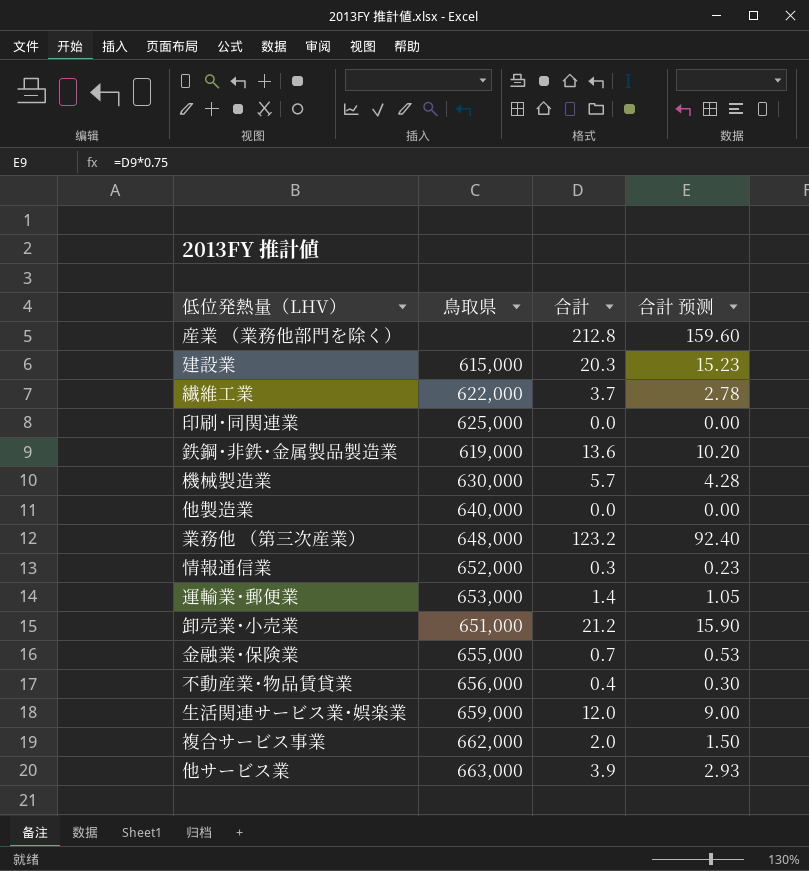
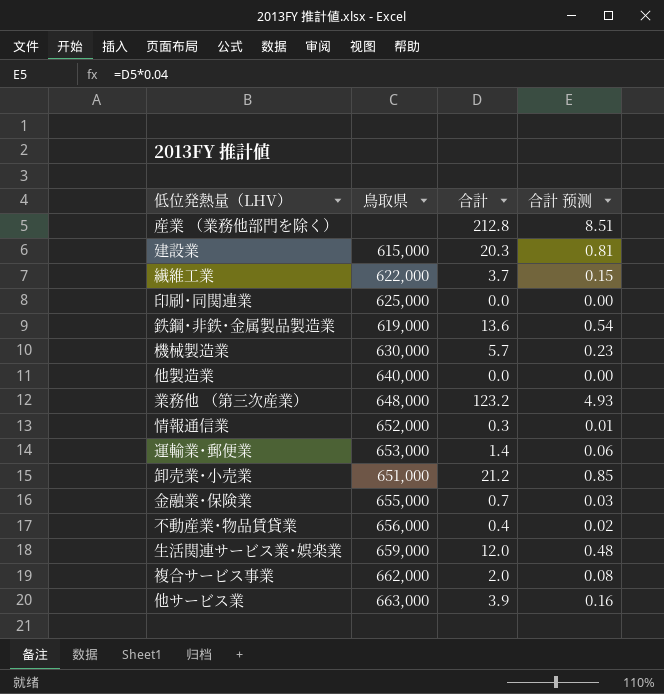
column 合計 预测 | formula: [合計] * 0.75 -> [合計] * 0.04

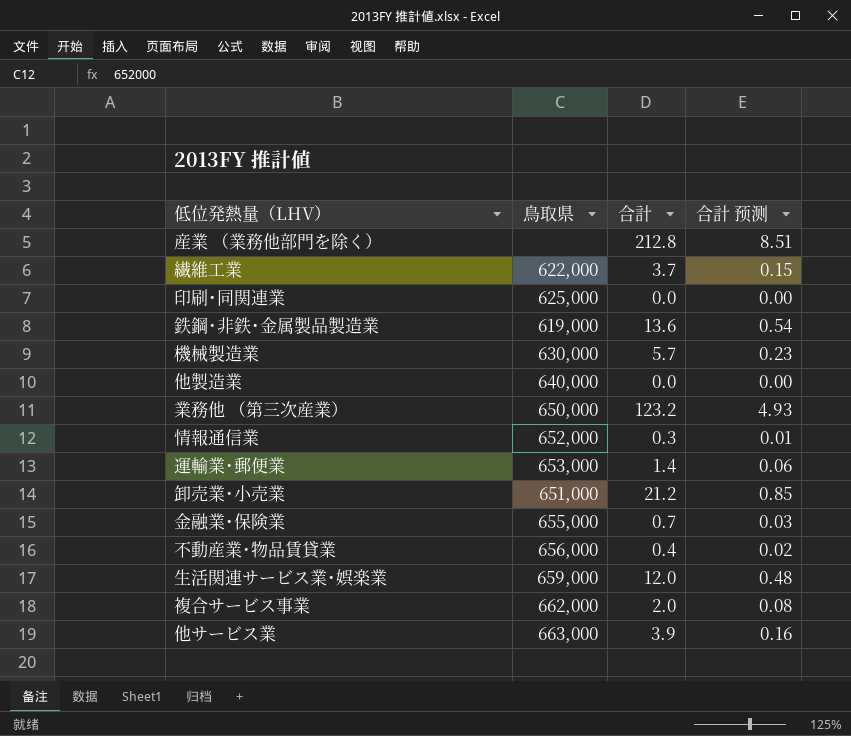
row 建設業: 615,000 | 20.3 | 0.81 -> none
業務他 （第三次産業） | 鳥取県: 648,000 -> 650,000

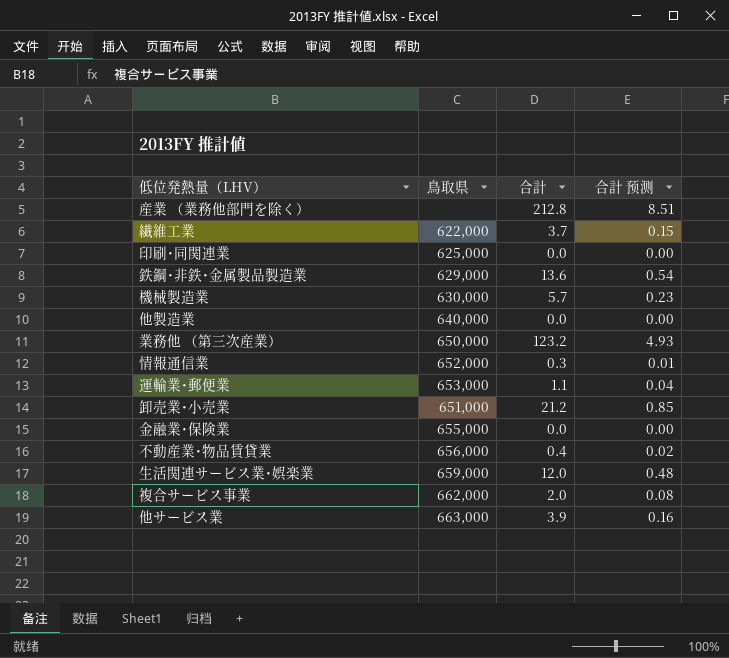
鉄鋼･非鉄･金属製品製造業 | 鳥取県: 619,000 -> 629,000
運輸業･郵便業 | 合計: 1.4 -> 1.1
運輸業･郵便業 | 合計 预测: 0.06 -> 0.04
金融業･保険業 | 合計: 0.7 -> 0.0
金融業･保険業 | 合計 预测: 0.03 -> 0.00

